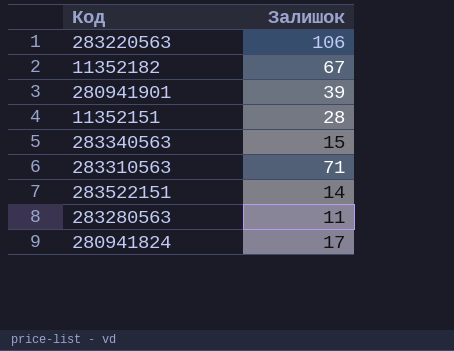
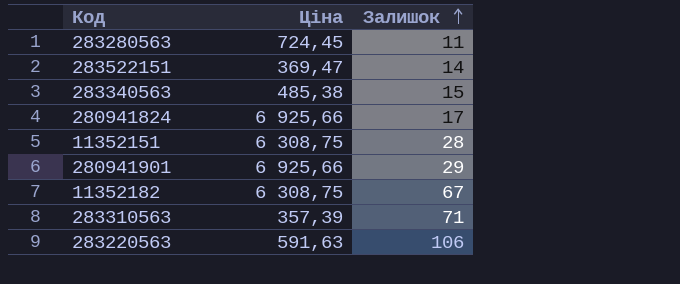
row order: none -> Залишок ascending
column Ціна | position: none -> 2
280941901 | Залишок: 39 -> 29

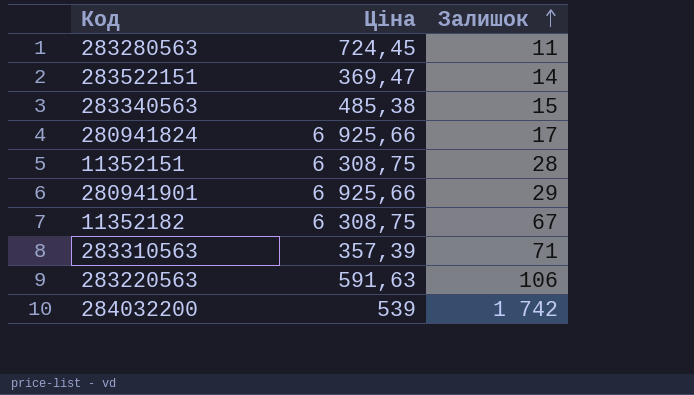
row 284032200: none -> 539 | 1 742

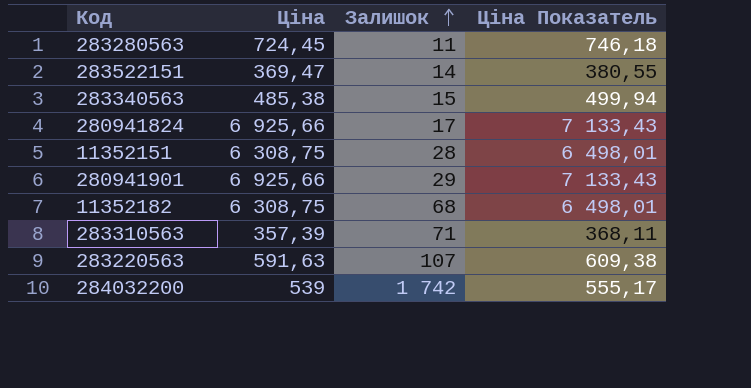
column Ціна Показатель | formula: none -> [Ціна] * 1,03
11352182 | Залишок: 67 -> 68
283220563 | Залишок: 106 -> 107

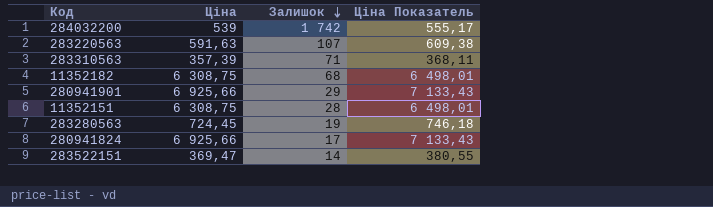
row order: Залишок ascending -> Залишок descending
row 283340563: 485,38 | 15 | 499,94 -> none
283280563 | Залишок: 11 -> 19

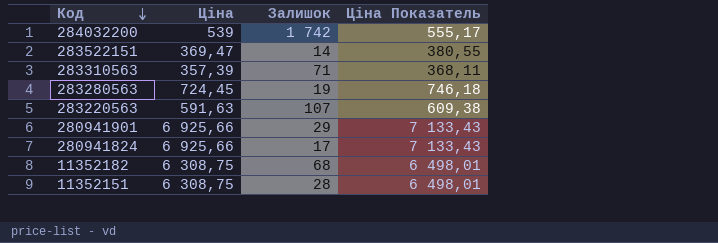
row order: Залишок descending -> Код descending

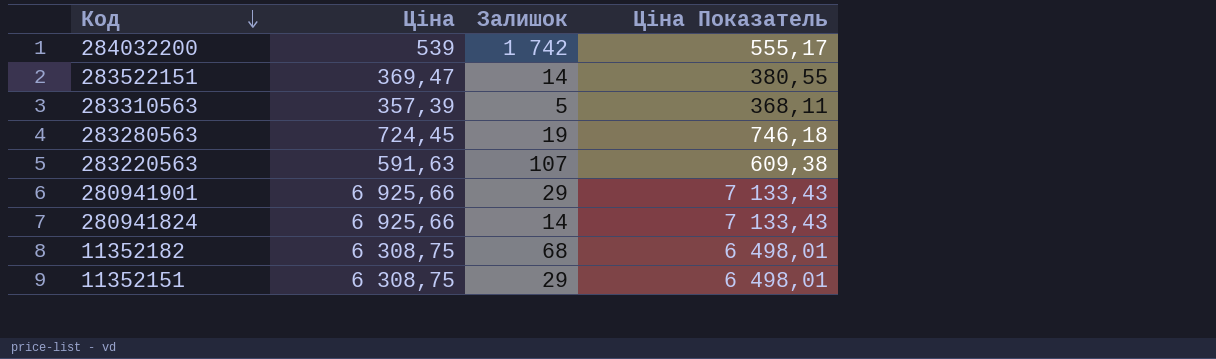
283310563 | Залишок: 71 -> 5
280941824 | Залишок: 17 -> 14
11352151 | Залишок: 28 -> 29

